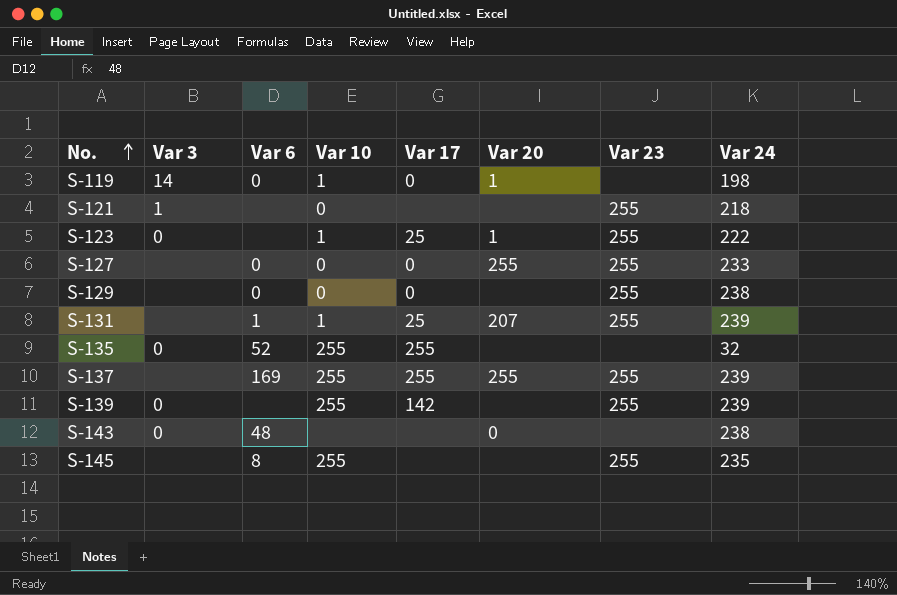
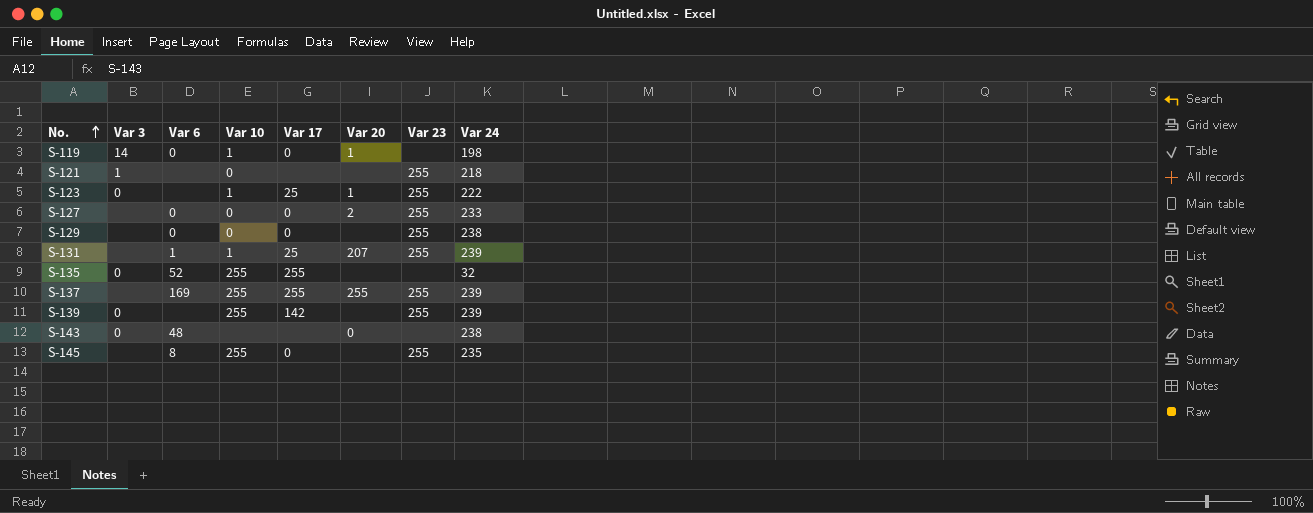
S-127 | Var 20: 255 -> 2
S-145 | Var 17: none -> 0

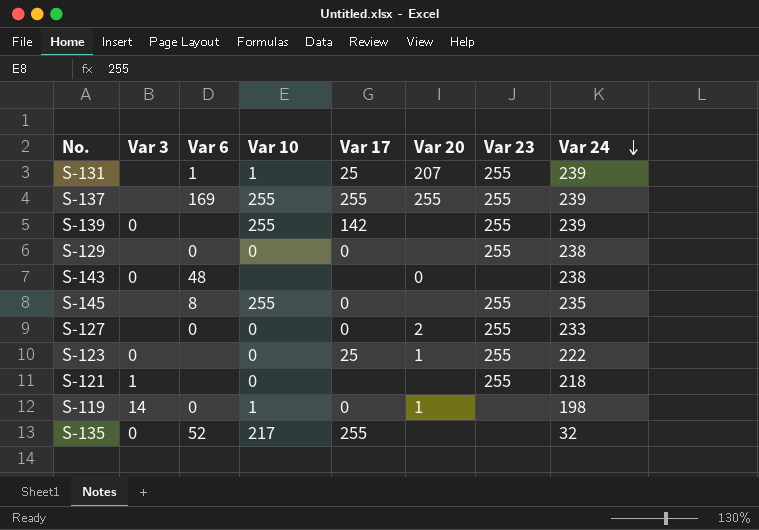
row order: No. ascending -> Var 24 descending
S-123 | Var 10: 1 -> 0
S-135 | Var 10: 255 -> 217

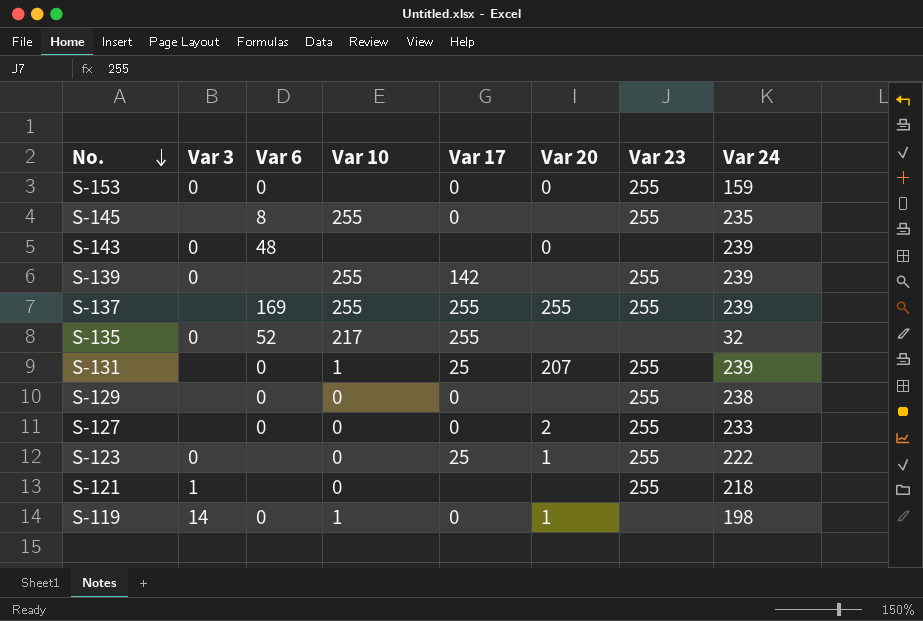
row order: Var 24 descending -> No. descending
row S-153: none -> 0 | 0 | none | 0 | 0 | 255 | 159
S-143 | Var 24: 238 -> 239
S-131 | Var 6: 1 -> 0

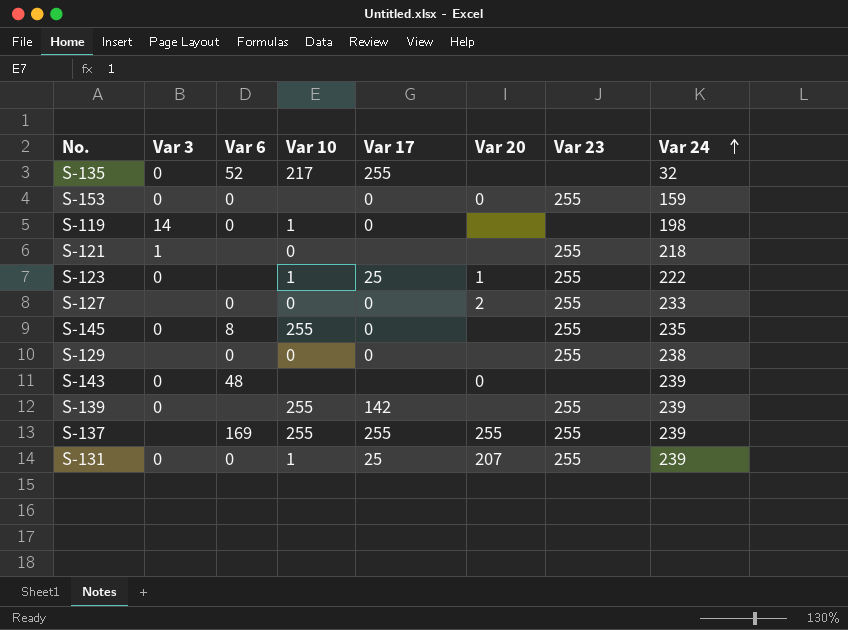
row order: No. descending -> Var 24 ascending
S-119 | Var 20: 1 -> none
S-123 | Var 10: 0 -> 1
S-145 | Var 3: none -> 0
S-131 | Var 3: none -> 0

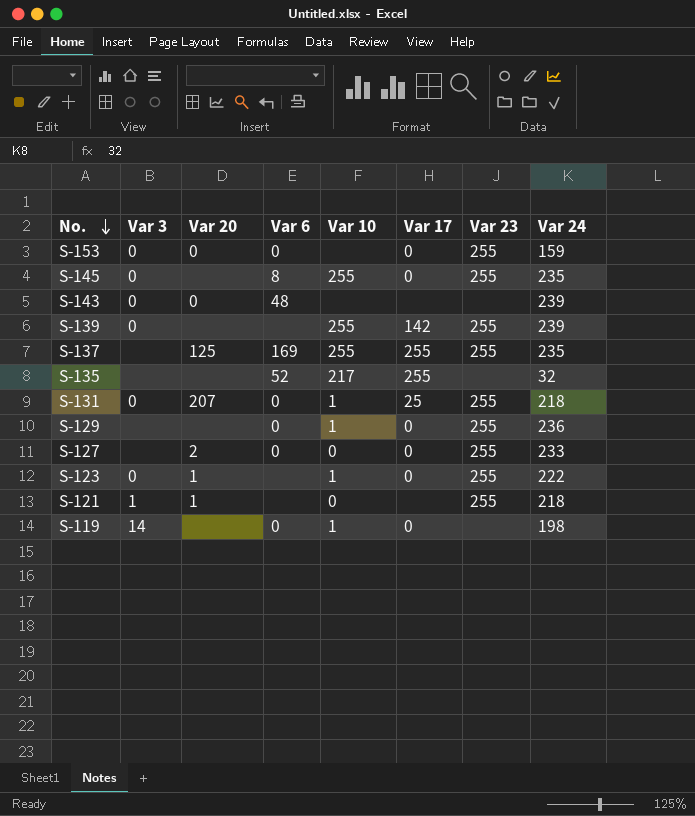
row order: Var 24 ascending -> No. descending
column Var 20 | position: 6 -> 3
S-137 | Var 20: 255 -> 125
S-137 | Var 24: 239 -> 235
S-135 | Var 3: 0 -> none
S-131 | Var 24: 239 -> 218
S-129 | Var 10: 0 -> 1
S-129 | Var 24: 238 -> 236
S-123 | Var 17: 25 -> 0
S-121 | Var 20: none -> 1

